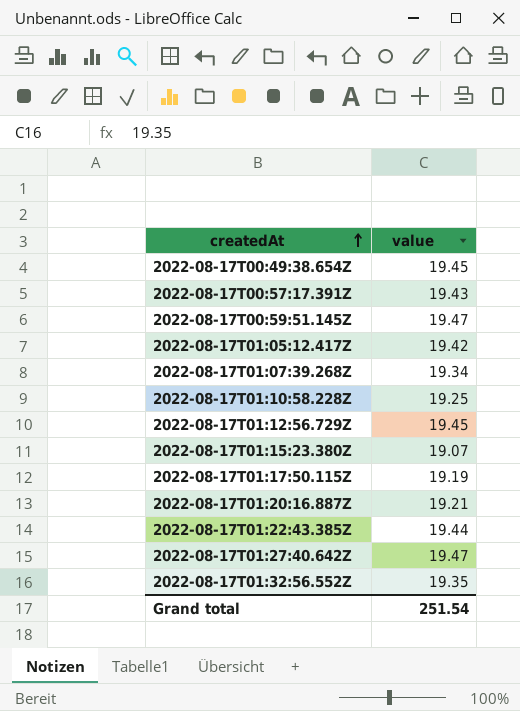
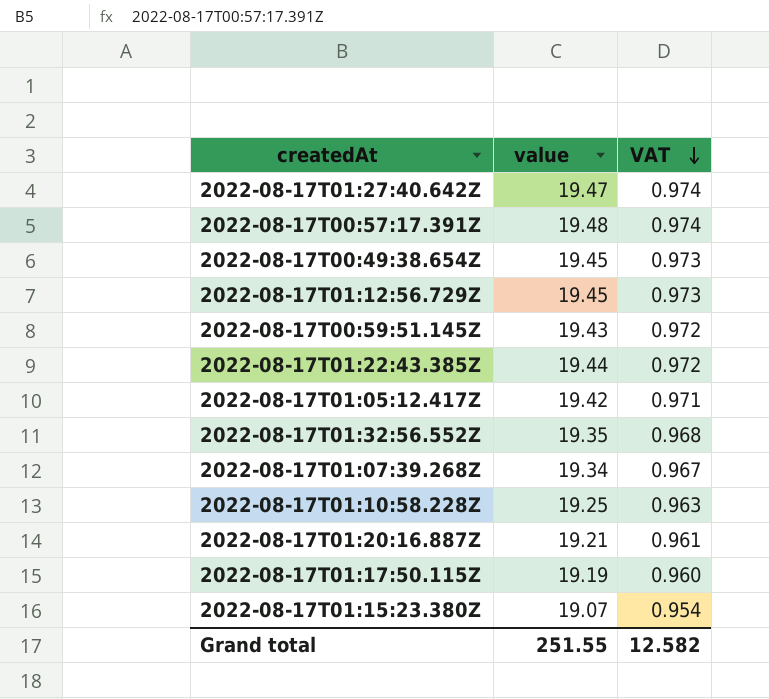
row order: createdAt ascending -> VAT descending
column VAT | formula: none -> [value] * 0.05
2022-08-17T00:57:17.391Z | value: 19.43 -> 19.48
2022-08-17T00:59:51.145Z | value: 19.47 -> 19.43
Grand total | value: 251.54 -> 251.55

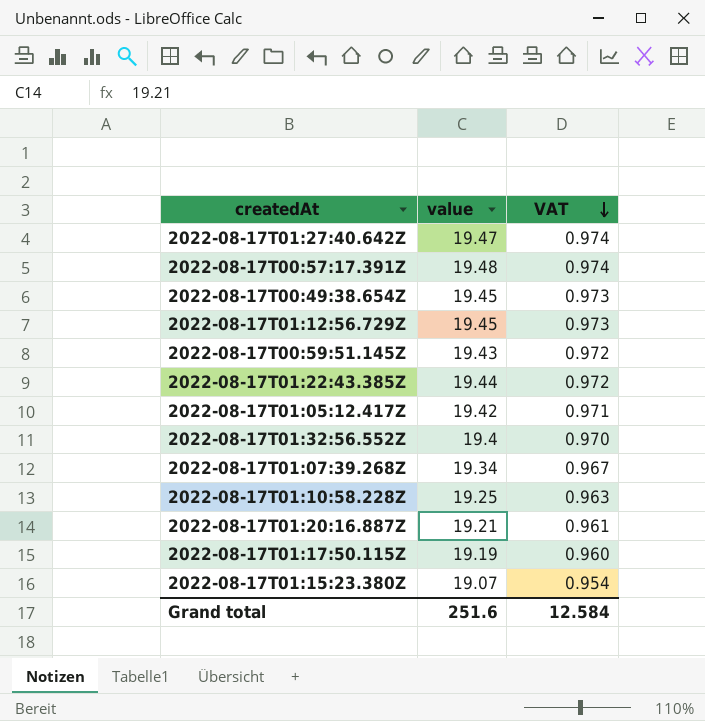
2022-08-17T01:32:56.552Z | value: 19.35 -> 19.4
2022-08-17T01:32:56.552Z | VAT: 0.968 -> 0.970
Grand total | value: 251.55 -> 251.6
Grand total | VAT: 12.582 -> 12.584

